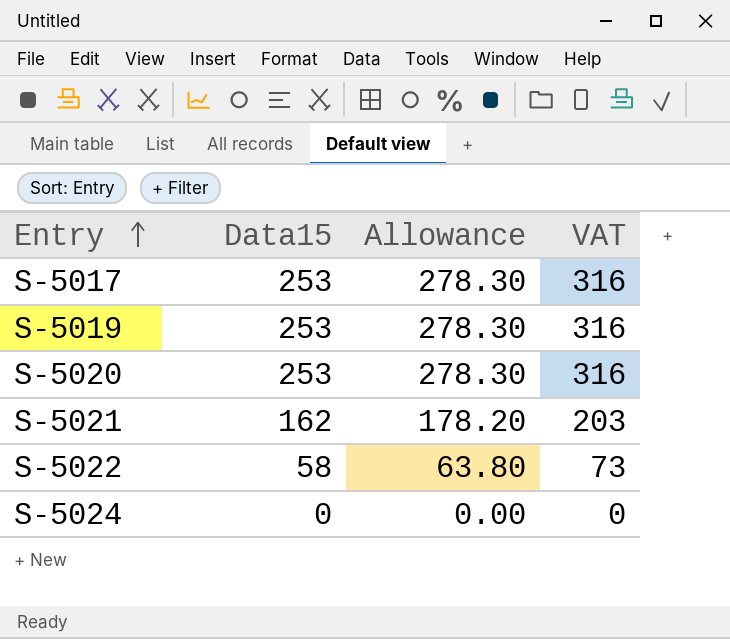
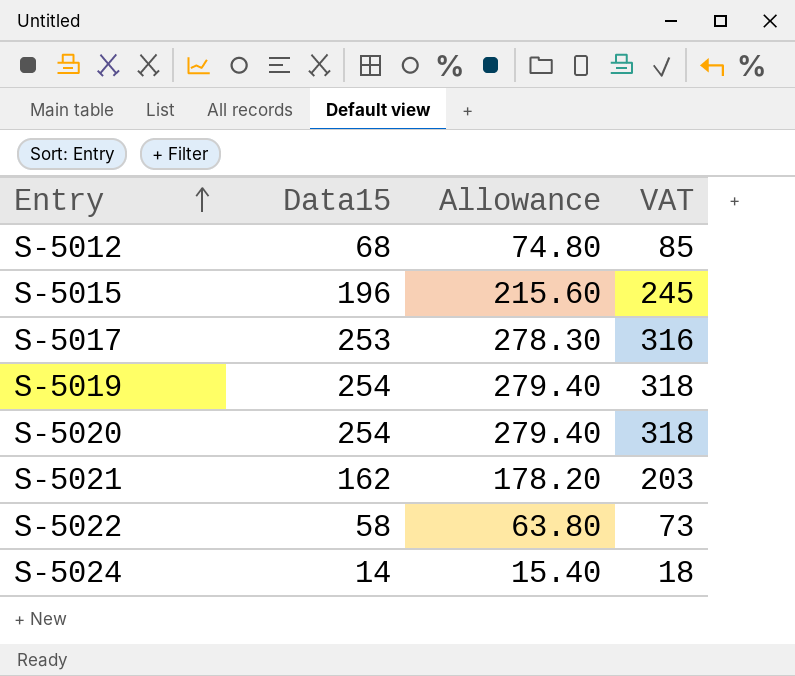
row S-5012: none -> 68 | 74.80 | 85
row S-5015: none -> 196 | 215.60 | 245
S-5019 | Data15: 253 -> 254
S-5019 | Allowance: 278.30 -> 279.40
S-5019 | VAT: 316 -> 318
S-5020 | Data15: 253 -> 254
S-5020 | Allowance: 278.30 -> 279.40
S-5020 | VAT: 316 -> 318
S-5024 | Data15: 0 -> 14
S-5024 | Allowance: 0.00 -> 15.40
S-5024 | VAT: 0 -> 18

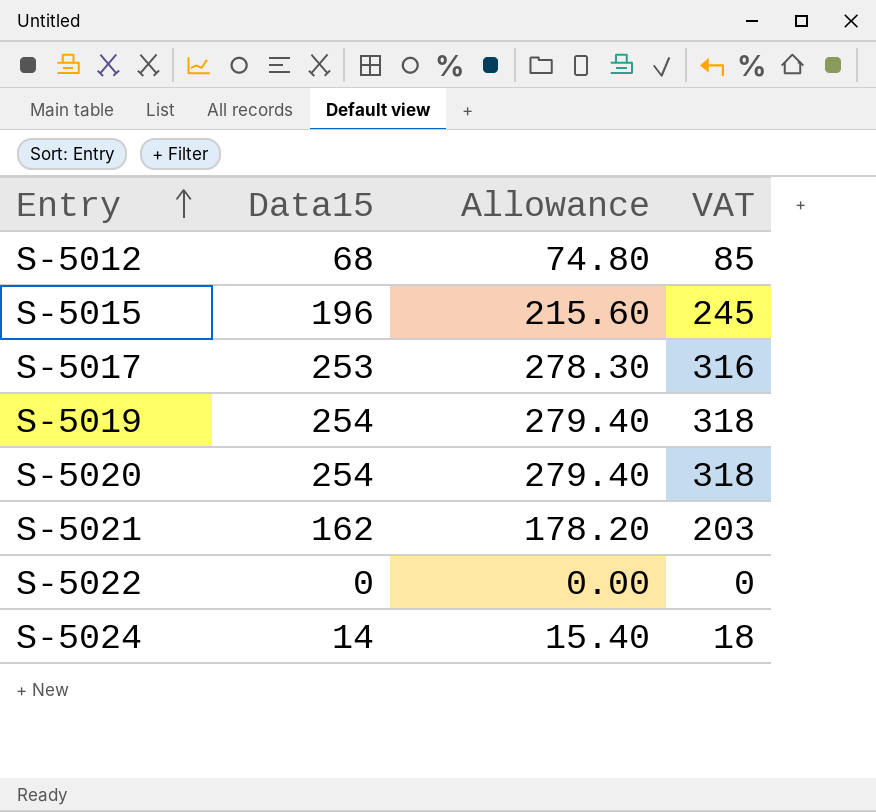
S-5022 | Data15: 58 -> 0
S-5022 | Allowance: 63.80 -> 0.00
S-5022 | VAT: 73 -> 0

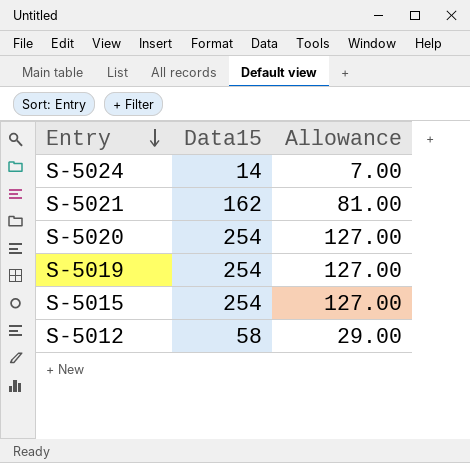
row order: Entry ascending -> Entry descending
column VAT | formula: [Data15] * 1.25 -> none
column Allowance | formula: [Data15] * 1.1 -> [Data15] * 0.5
row S-5017: 253 | 278.30 | 316 -> none
row S-5022: 0 | 0.00 | 0 -> none
S-5015 | Data15: 196 -> 254
S-5012 | Data15: 68 -> 58

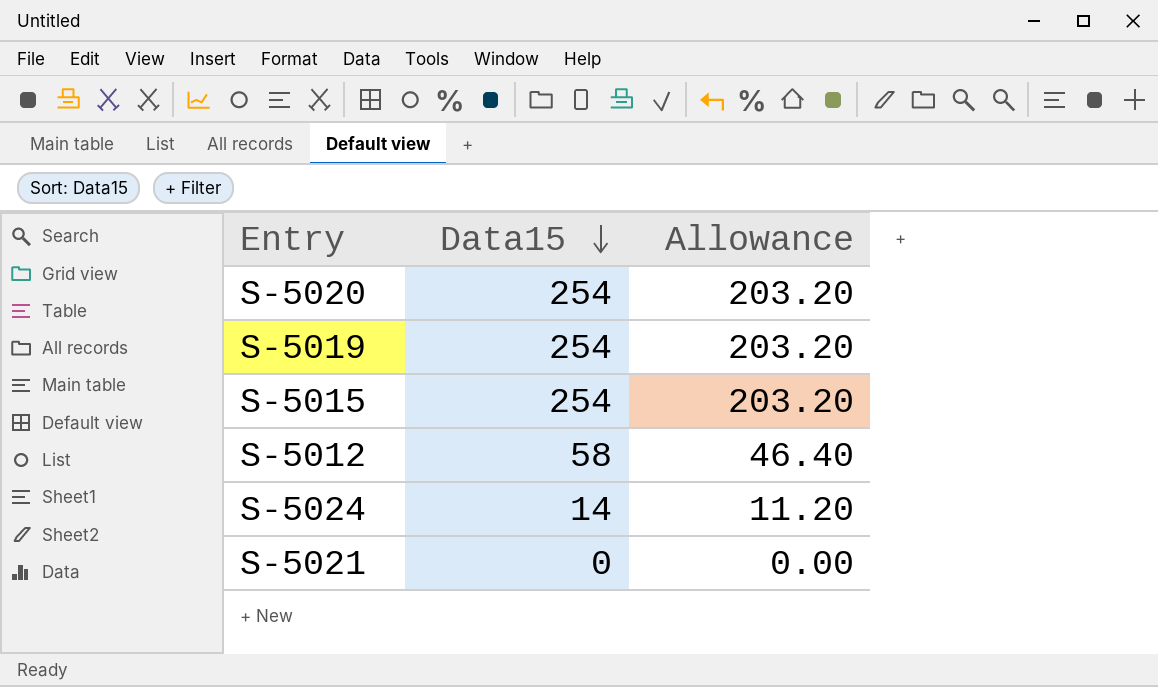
row order: Entry descending -> Data15 descending
column Allowance | formula: [Data15] * 0.5 -> [Data15] * 0.8
S-5021 | Data15: 162 -> 0

